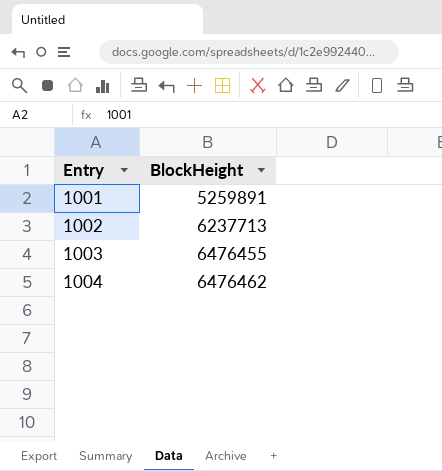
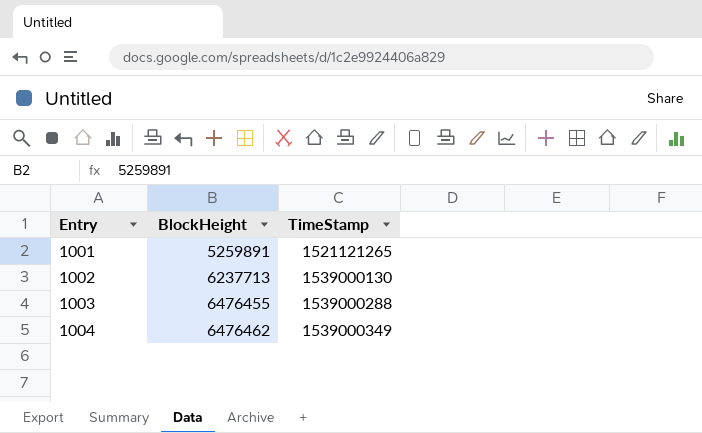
column TimeStamp | position: none -> 3

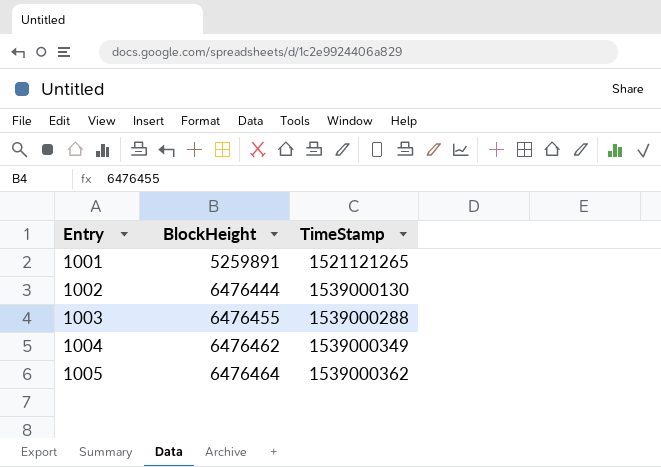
1002 | BlockHeight: 6237713 -> 6476444
row 1005: none -> 6476464 | 1539000362

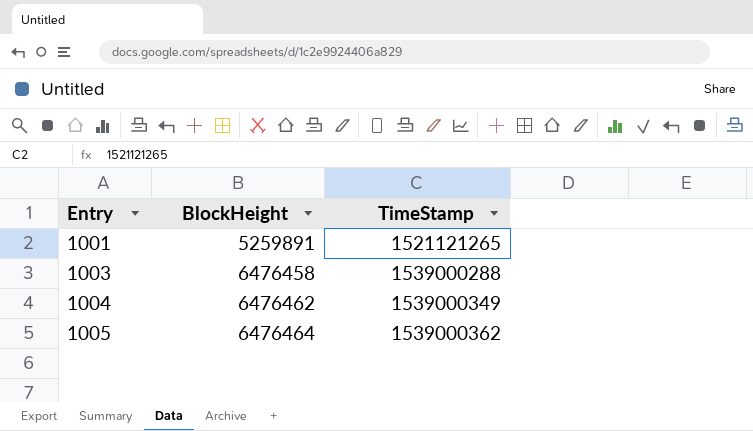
row 1002: 6476444 | 1539000130 -> none
1003 | BlockHeight: 6476455 -> 6476458

